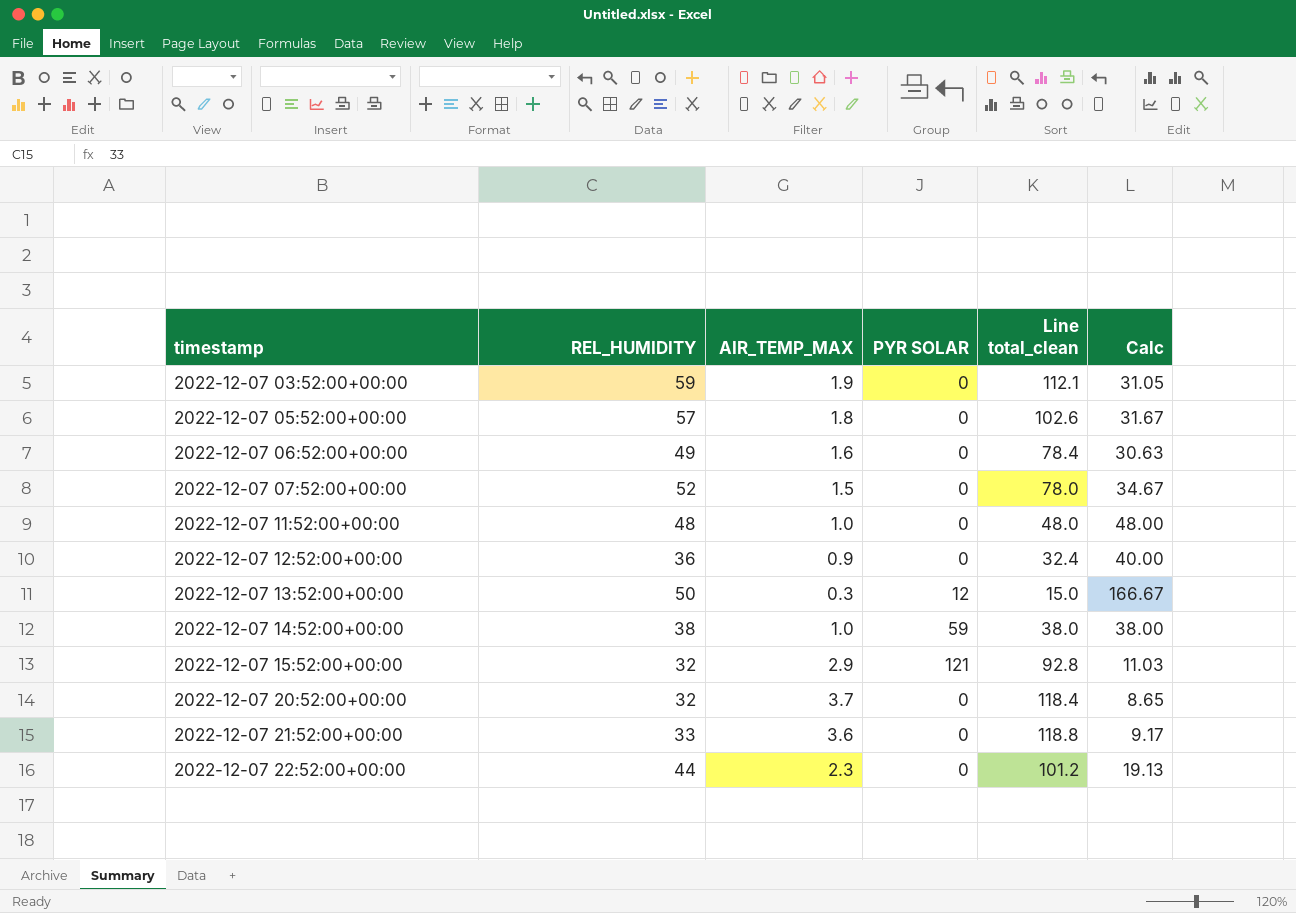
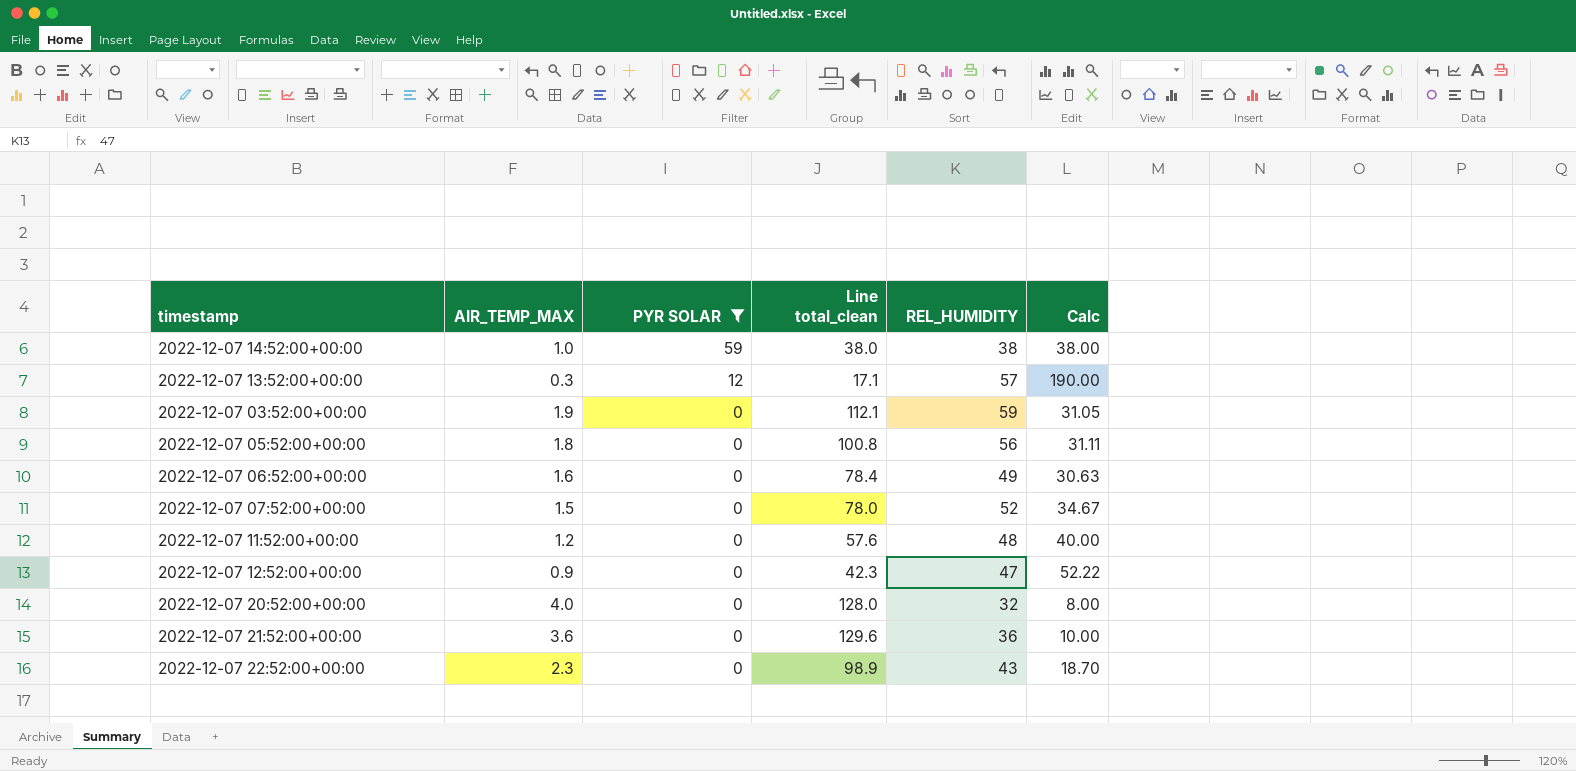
filter: none -> PYR SOLAR != 121
row order: timestamp ascending -> PYR SOLAR descending
column REL_HUMIDITY | position: 2 -> 5
2022-12-07 13:52:00+00:00 | Line total_clean: 15.0 -> 17.1
2022-12-07 13:52:00+00:00 | REL_HUMIDITY: 50 -> 57
2022-12-07 13:52:00+00:00 | Calc: 166.67 -> 190.00
2022-12-07 05:52:00+00:00 | Line total_clean: 102.6 -> 100.8
2022-12-07 05:52:00+00:00 | REL_HUMIDITY: 57 -> 56
2022-12-07 05:52:00+00:00 | Calc: 31.67 -> 31.11
2022-12-07 11:52:00+00:00 | AIR_TEMP_MAX: 1.0 -> 1.2
2022-12-07 11:52:00+00:00 | Line total_clean: 48.0 -> 57.6
2022-12-07 11:52:00+00:00 | Calc: 48.00 -> 40.00
2022-12-07 12:52:00+00:00 | Line total_clean: 32.4 -> 42.3
2022-12-07 12:52:00+00:00 | REL_HUMIDITY: 36 -> 47
2022-12-07 12:52:00+00:00 | Calc: 40.00 -> 52.22
2022-12-07 20:52:00+00:00 | AIR_TEMP_MAX: 3.7 -> 4.0
2022-12-07 20:52:00+00:00 | Line total_clean: 118.4 -> 128.0
2022-12-07 20:52:00+00:00 | Calc: 8.65 -> 8.00
2022-12-07 21:52:00+00:00 | Line total_clean: 118.8 -> 129.6
2022-12-07 21:52:00+00:00 | REL_HUMIDITY: 33 -> 36
2022-12-07 21:52:00+00:00 | Calc: 9.17 -> 10.00
2022-12-07 22:52:00+00:00 | Line total_clean: 101.2 -> 98.9
2022-12-07 22:52:00+00:00 | REL_HUMIDITY: 44 -> 43
2022-12-07 22:52:00+00:00 | Calc: 19.13 -> 18.70

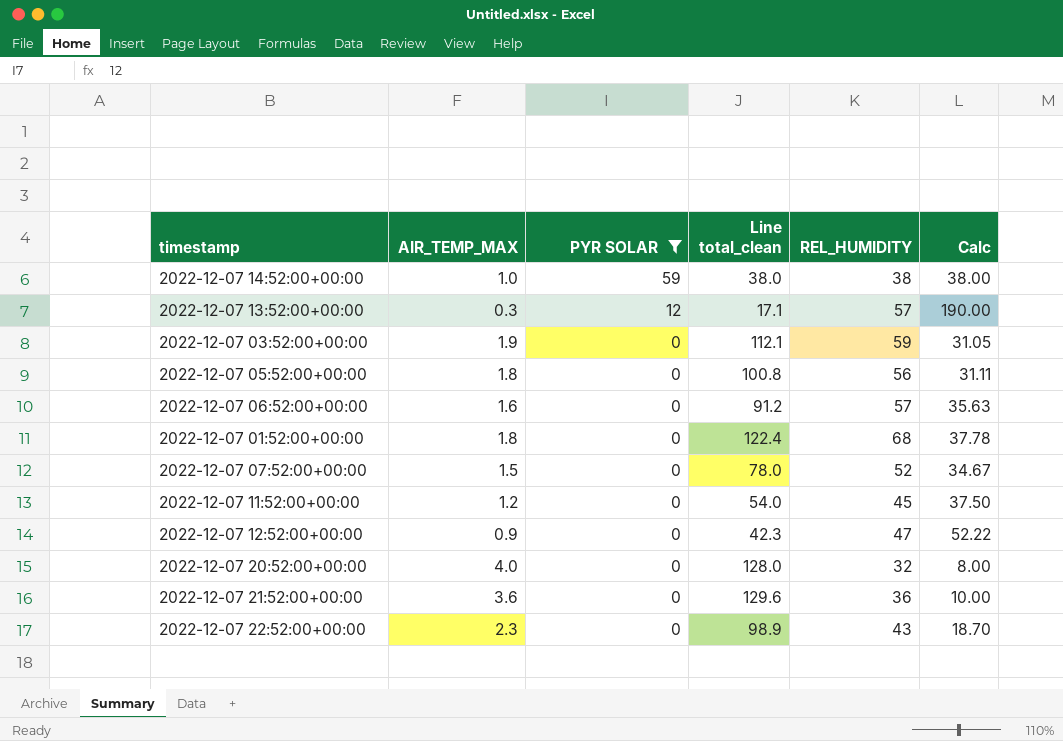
2022-12-07 06:52:00+00:00 | Line total_clean: 78.4 -> 91.2
2022-12-07 06:52:00+00:00 | REL_HUMIDITY: 49 -> 57
2022-12-07 06:52:00+00:00 | Calc: 30.63 -> 35.63
row 2022-12-07 01:52:00+00:00: none -> 1.8 | 0 | 122.4 | 68 | 37.78
2022-12-07 11:52:00+00:00 | Line total_clean: 57.6 -> 54.0
2022-12-07 11:52:00+00:00 | REL_HUMIDITY: 48 -> 45
2022-12-07 11:52:00+00:00 | Calc: 40.00 -> 37.50

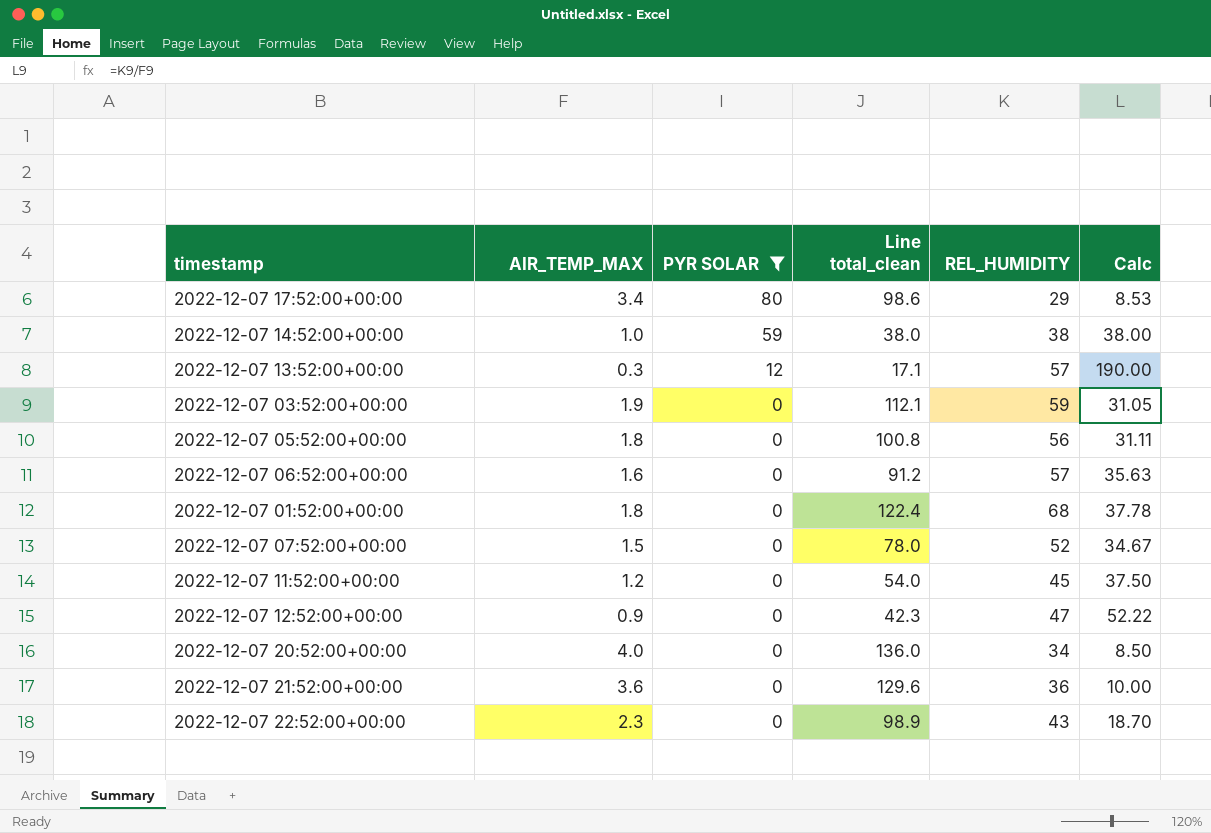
row 2022-12-07 17:52:00+00:00: none -> 3.4 | 80 | 98.6 | 29 | 8.53
2022-12-07 20:52:00+00:00 | Line total_clean: 128.0 -> 136.0
2022-12-07 20:52:00+00:00 | REL_HUMIDITY: 32 -> 34
2022-12-07 20:52:00+00:00 | Calc: 8.00 -> 8.50

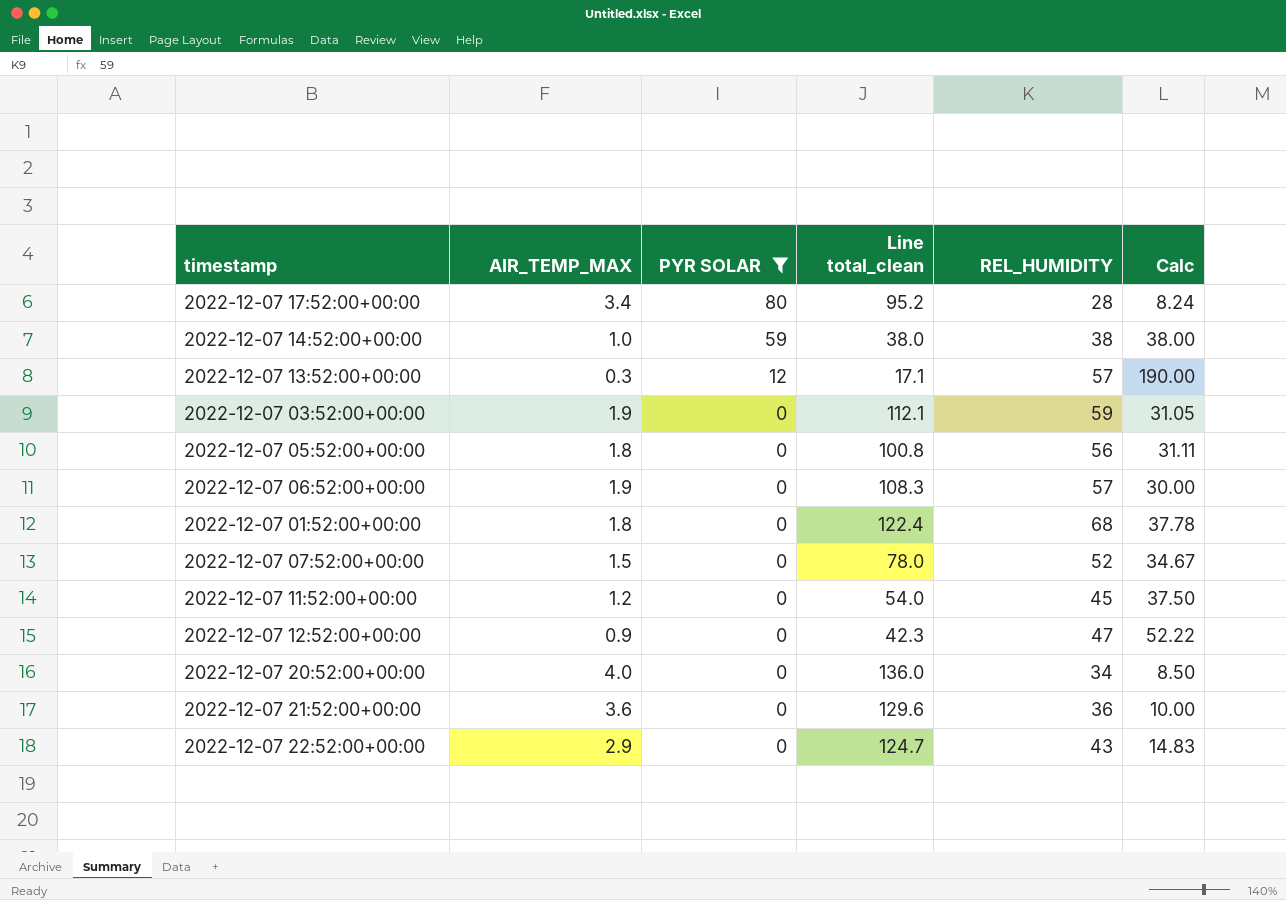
2022-12-07 17:52:00+00:00 | Line total_clean: 98.6 -> 95.2
2022-12-07 17:52:00+00:00 | REL_HUMIDITY: 29 -> 28
2022-12-07 17:52:00+00:00 | Calc: 8.53 -> 8.24
2022-12-07 06:52:00+00:00 | AIR_TEMP_MAX: 1.6 -> 1.9
2022-12-07 06:52:00+00:00 | Line total_clean: 91.2 -> 108.3
2022-12-07 06:52:00+00:00 | Calc: 35.63 -> 30.00
2022-12-07 22:52:00+00:00 | AIR_TEMP_MAX: 2.3 -> 2.9
2022-12-07 22:52:00+00:00 | Line total_clean: 98.9 -> 124.7
2022-12-07 22:52:00+00:00 | Calc: 18.70 -> 14.83

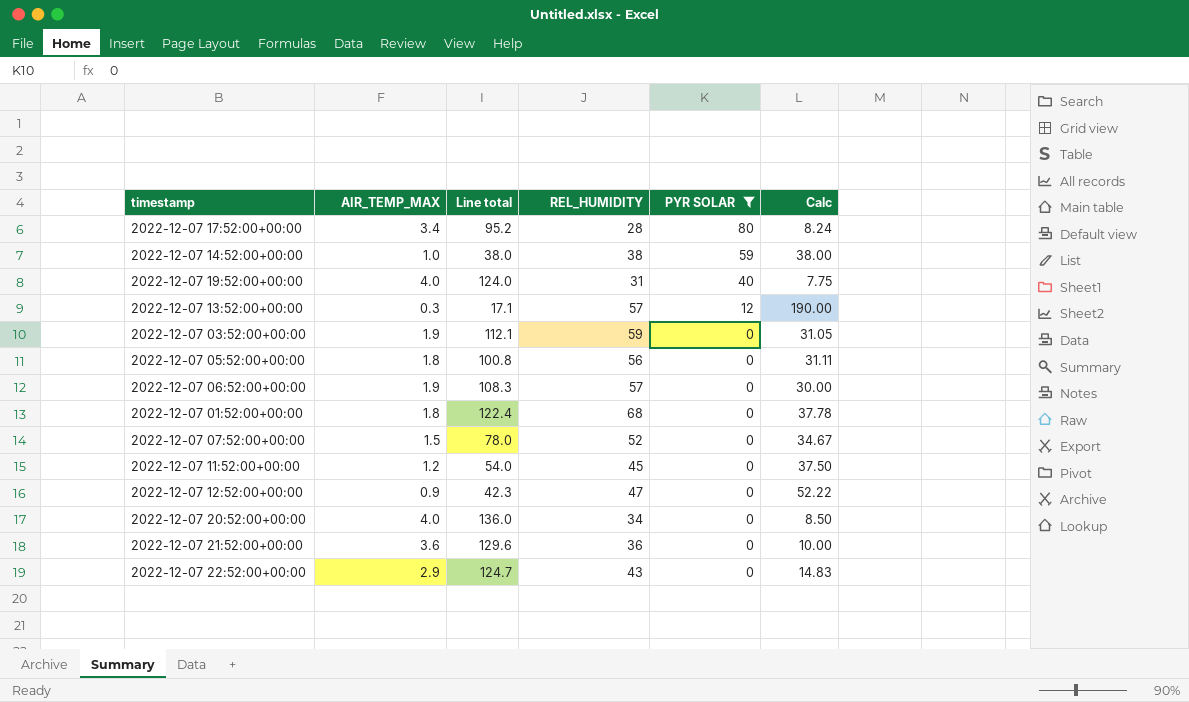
column name: Line total_clean -> Line total
column PYR SOLAR | position: 3 -> 5
row 2022-12-07 19:52:00+00:00: none -> 4.0 | 124.0 | 31 | 40 | 7.75

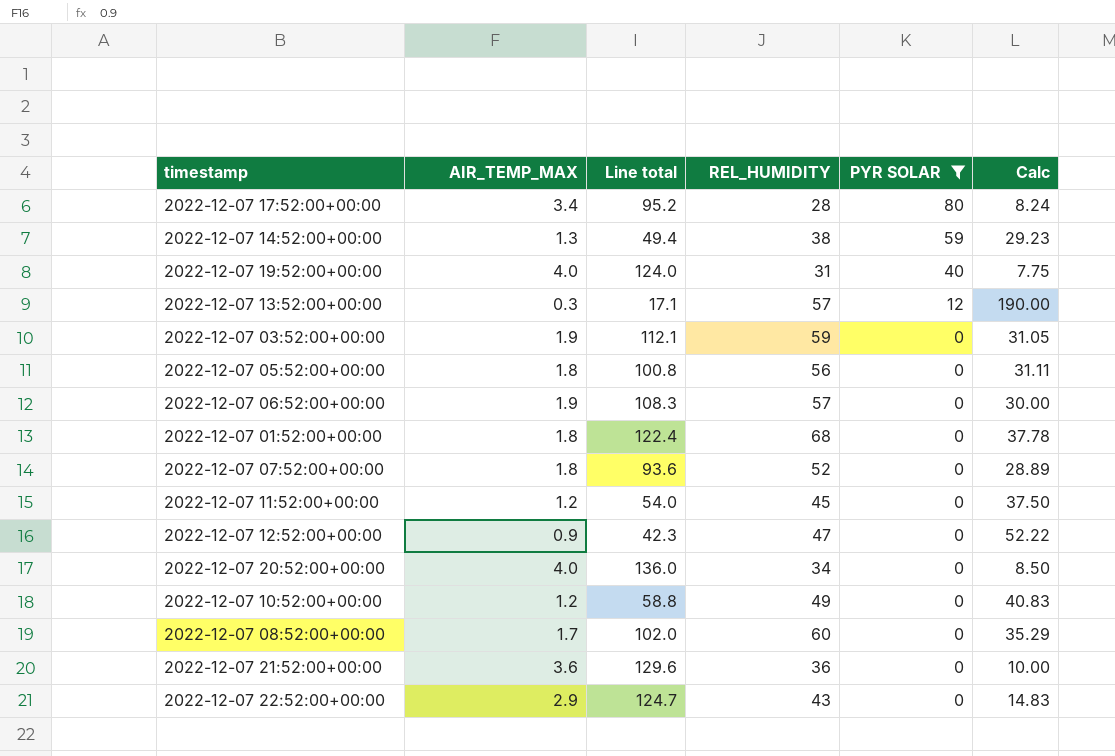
2022-12-07 14:52:00+00:00 | AIR_TEMP_MAX: 1.0 -> 1.3
2022-12-07 14:52:00+00:00 | Line total: 38.0 -> 49.4
2022-12-07 14:52:00+00:00 | Calc: 38.00 -> 29.23
2022-12-07 07:52:00+00:00 | AIR_TEMP_MAX: 1.5 -> 1.8
2022-12-07 07:52:00+00:00 | Line total: 78.0 -> 93.6
2022-12-07 07:52:00+00:00 | Calc: 34.67 -> 28.89
row 2022-12-07 10:52:00+00:00: none -> 1.2 | 58.8 | 49 | 0 | 40.83
row 2022-12-07 08:52:00+00:00: none -> 1.7 | 102.0 | 60 | 0 | 35.29

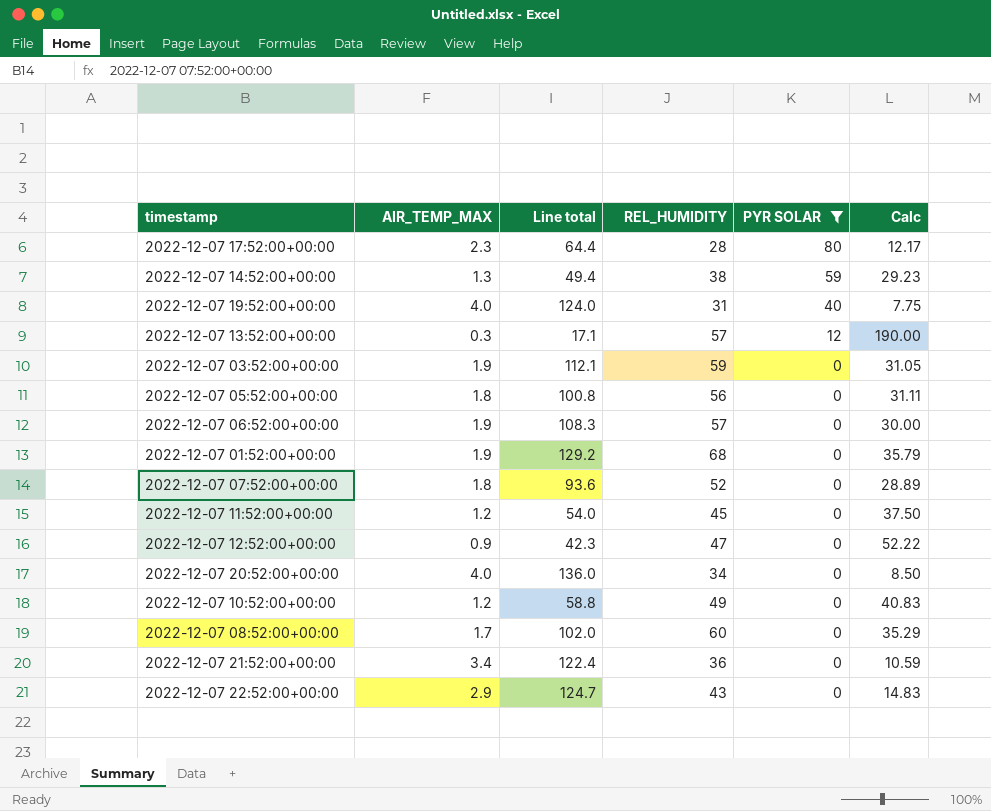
2022-12-07 17:52:00+00:00 | AIR_TEMP_MAX: 3.4 -> 2.3
2022-12-07 17:52:00+00:00 | Line total: 95.2 -> 64.4
2022-12-07 17:52:00+00:00 | Calc: 8.24 -> 12.17
2022-12-07 01:52:00+00:00 | AIR_TEMP_MAX: 1.8 -> 1.9
2022-12-07 01:52:00+00:00 | Line total: 122.4 -> 129.2
2022-12-07 01:52:00+00:00 | Calc: 37.78 -> 35.79
2022-12-07 21:52:00+00:00 | AIR_TEMP_MAX: 3.6 -> 3.4
2022-12-07 21:52:00+00:00 | Line total: 129.6 -> 122.4
2022-12-07 21:52:00+00:00 | Calc: 10.00 -> 10.59

